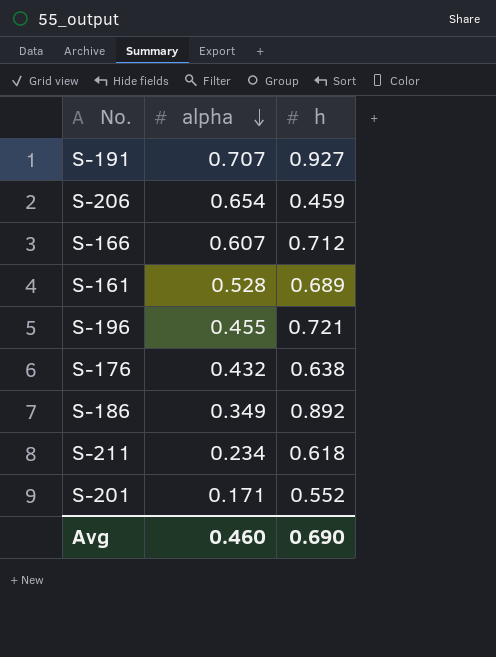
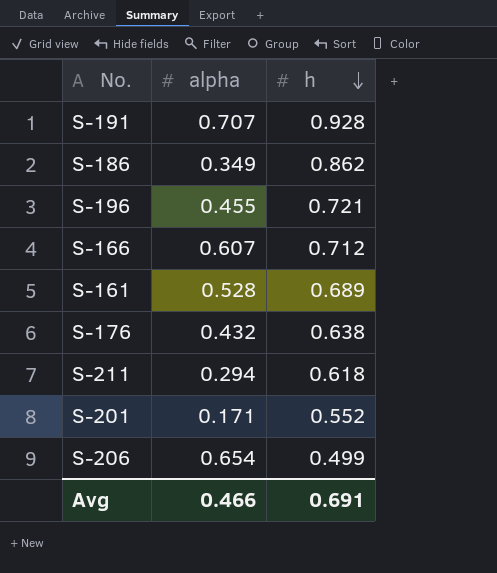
row order: alpha descending -> h descending
S-191 | h: 0.927 -> 0.928
S-186 | h: 0.892 -> 0.862
S-211 | alpha: 0.234 -> 0.294
S-206 | h: 0.459 -> 0.499
Avg | alpha: 0.460 -> 0.466
Avg | h: 0.690 -> 0.691

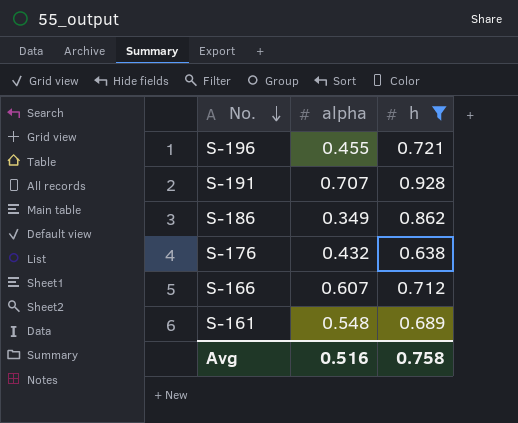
filter: none -> h >= 0.638
row order: h descending -> No. descending
S-161 | alpha: 0.528 -> 0.548
Avg | alpha: 0.466 -> 0.516
Avg | h: 0.691 -> 0.758

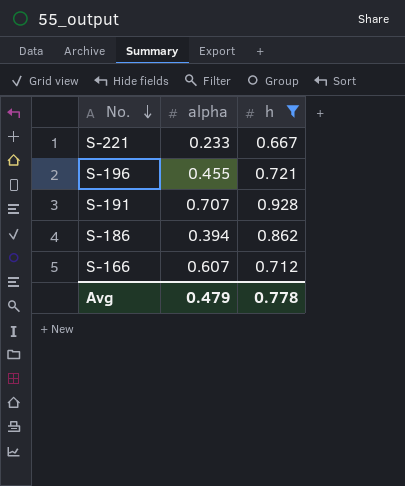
row S-176: 0.432 | 0.638 -> none
row S-161: 0.548 | 0.689 -> none
row S-221: none -> 0.233 | 0.667
S-186 | alpha: 0.349 -> 0.394
Avg | alpha: 0.516 -> 0.479
Avg | h: 0.758 -> 0.778

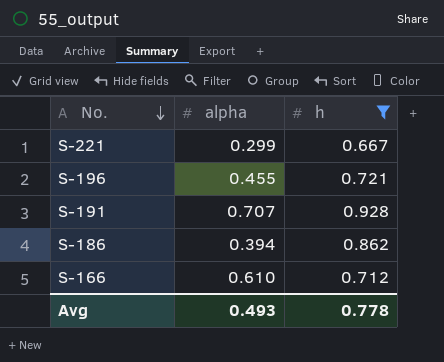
S-221 | alpha: 0.233 -> 0.299
S-166 | alpha: 0.607 -> 0.610
Avg | alpha: 0.479 -> 0.493

